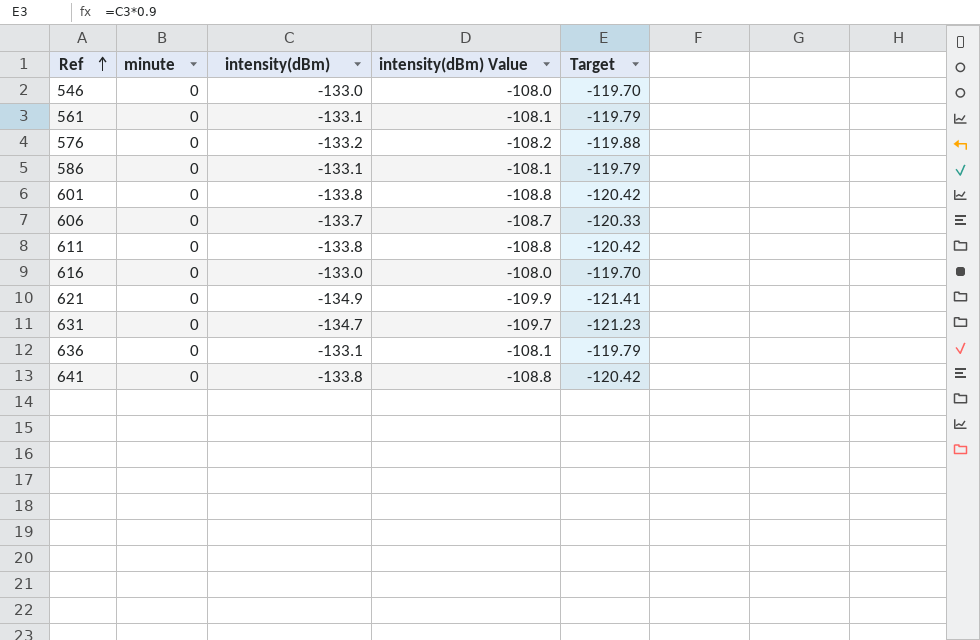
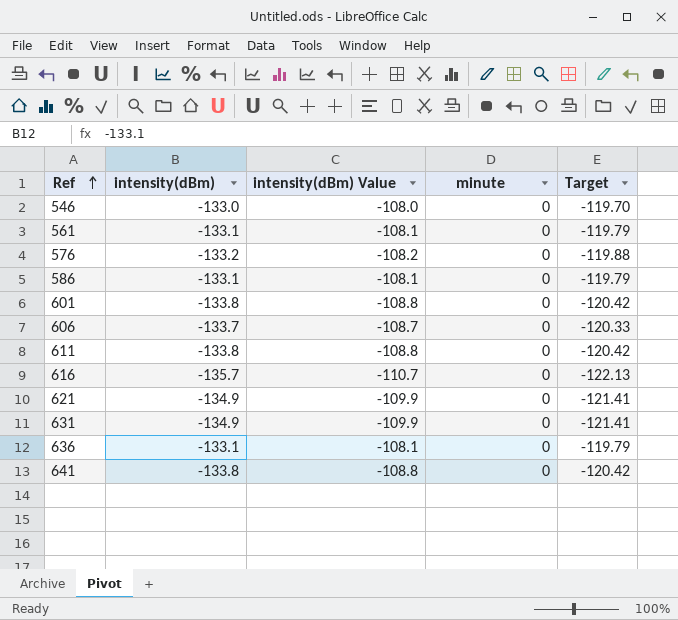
column minute | position: 2 -> 4
616 | intensity(dBm): -133.0 -> -135.7
616 | intensity(dBm) Value: -108.0 -> -110.7
616 | Target: -119.70 -> -122.13
631 | intensity(dBm): -134.7 -> -134.9
631 | intensity(dBm) Value: -109.7 -> -109.9
631 | Target: -121.23 -> -121.41

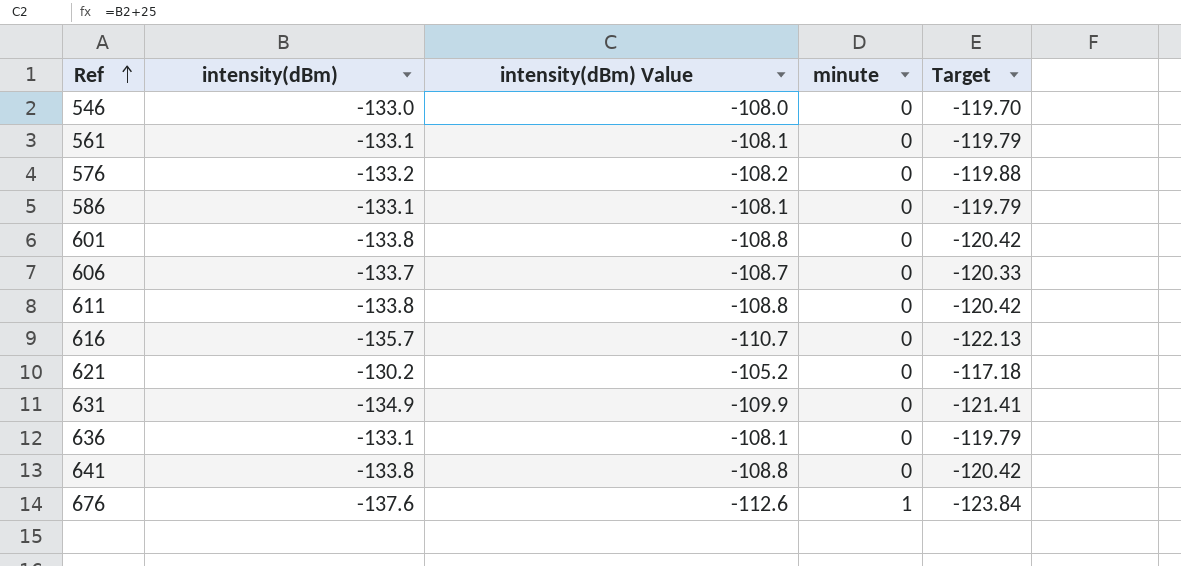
621 | intensity(dBm): -134.9 -> -130.2
621 | intensity(dBm) Value: -109.9 -> -105.2
621 | Target: -121.41 -> -117.18
row 676: none -> -137.6 | -112.6 | 1 | -123.84

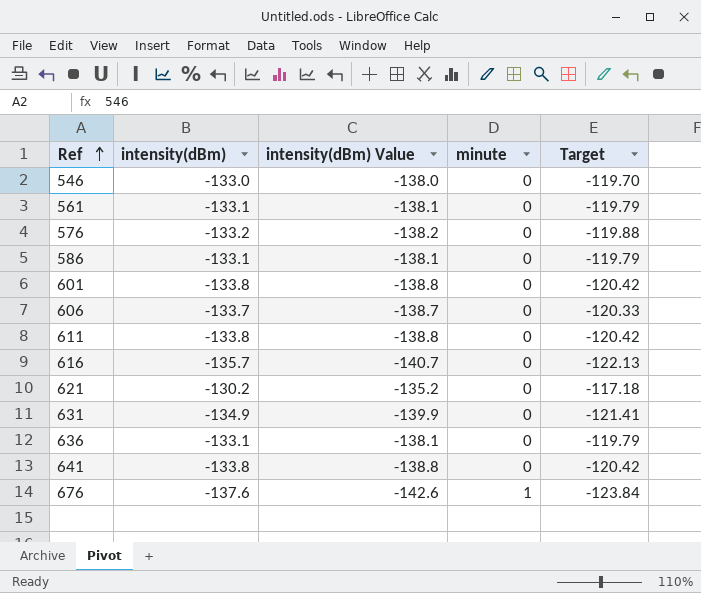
column intensity(dBm) Value | formula: [intensity(dBm)] + 25 -> [intensity(dBm)] - 5

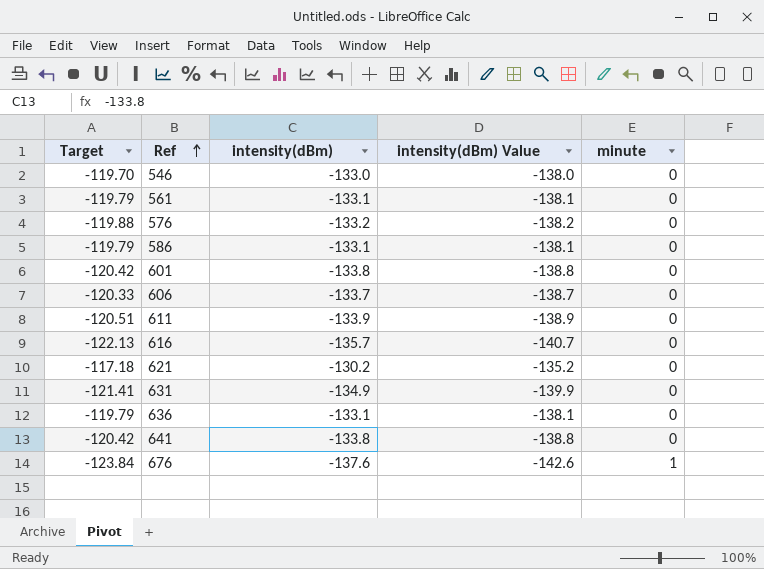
column Target | position: 5 -> 1
611 | Target: -120.42 -> -120.51
611 | intensity(dBm): -133.8 -> -133.9
611 | intensity(dBm) Value: -138.8 -> -138.9

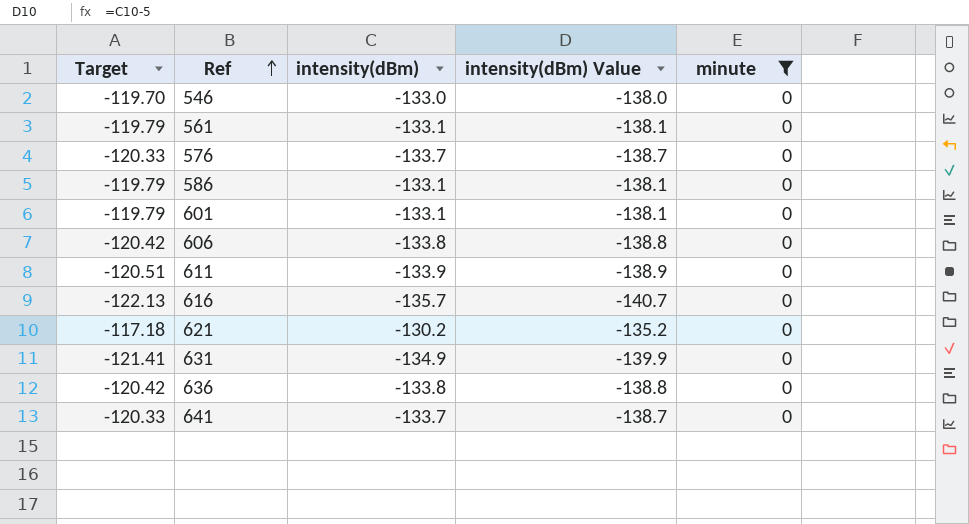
filter: none -> minute = 0
576 | Target: -119.88 -> -120.33
576 | intensity(dBm): -133.2 -> -133.7
576 | intensity(dBm) Value: -138.2 -> -138.7
601 | Target: -120.42 -> -119.79
601 | intensity(dBm): -133.8 -> -133.1
601 | intensity(dBm) Value: -138.8 -> -138.1
606 | Target: -120.33 -> -120.42
606 | intensity(dBm): -133.7 -> -133.8
606 | intensity(dBm) Value: -138.7 -> -138.8
636 | Target: -119.79 -> -120.42
636 | intensity(dBm): -133.1 -> -133.8
636 | intensity(dBm) Value: -138.1 -> -138.8
641 | Target: -120.42 -> -120.33
641 | intensity(dBm): -133.8 -> -133.7
641 | intensity(dBm) Value: -138.8 -> -138.7

